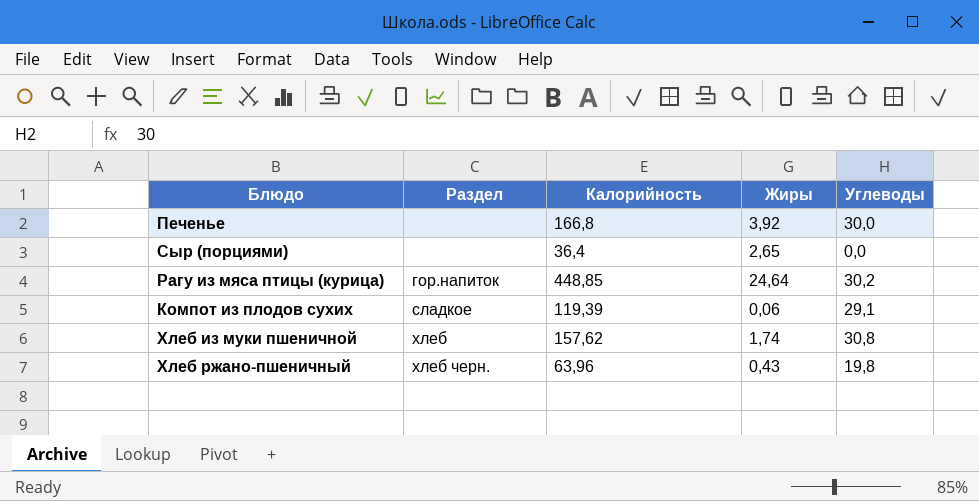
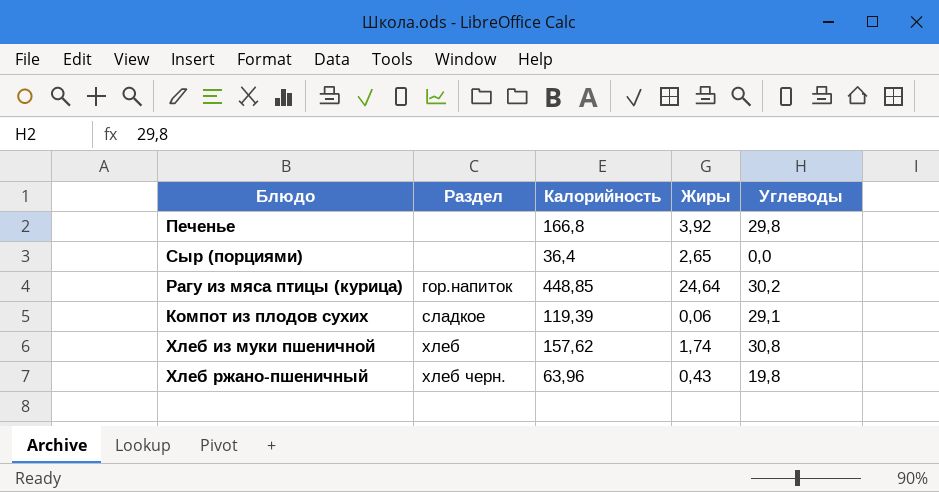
Печенье | Углеводы: 30,0 -> 29,8

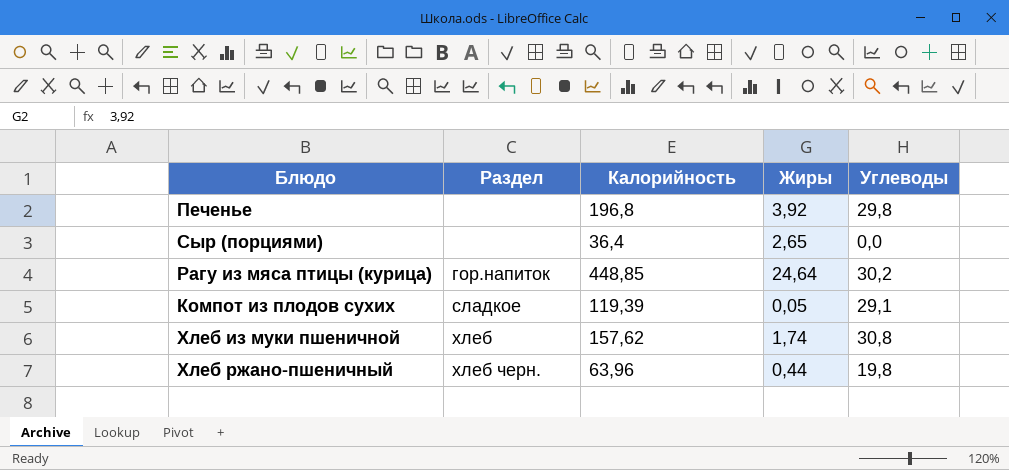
Печенье | Калорийность: 166,8 -> 196,8
Компот из плодов сухих | Жиры: 0,06 -> 0,05
Хлеб ржано-пшеничный | Жиры: 0,43 -> 0,44

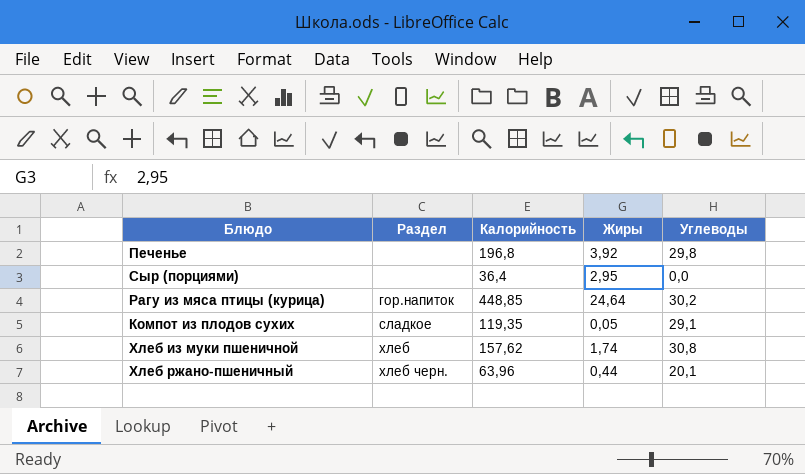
Сыр (порциями) | Жиры: 2,65 -> 2,95
Компот из плодов сухих | Калорийность: 119,39 -> 119,35
Хлеб ржано-пшеничный | Углеводы: 19,8 -> 20,1

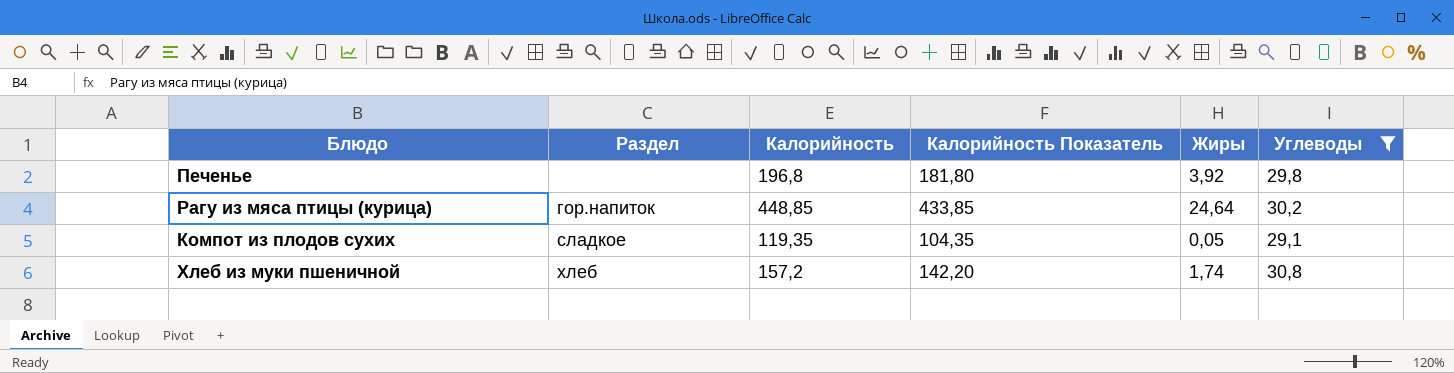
filter: none -> Углеводы >= 29,1
column Калорийность Показатель | formula: none -> [Калорийность] - 15
Хлеб из муки пшеничной | Калорийность: 157,62 -> 157,2

